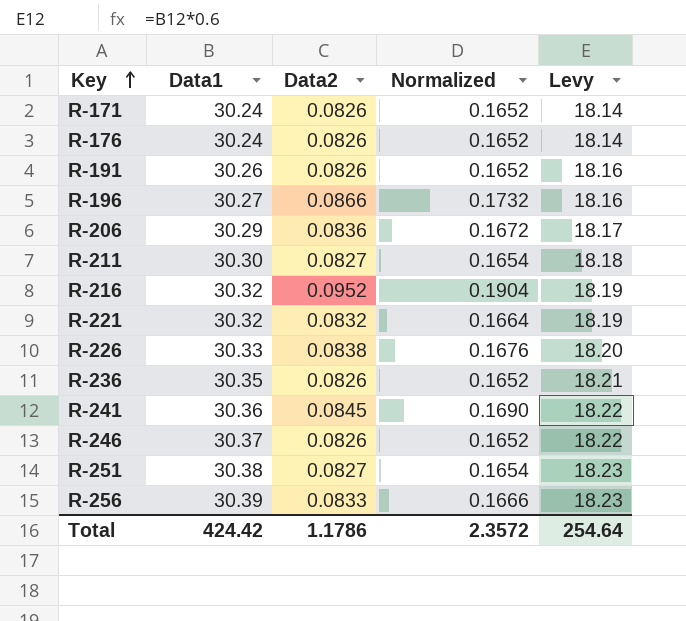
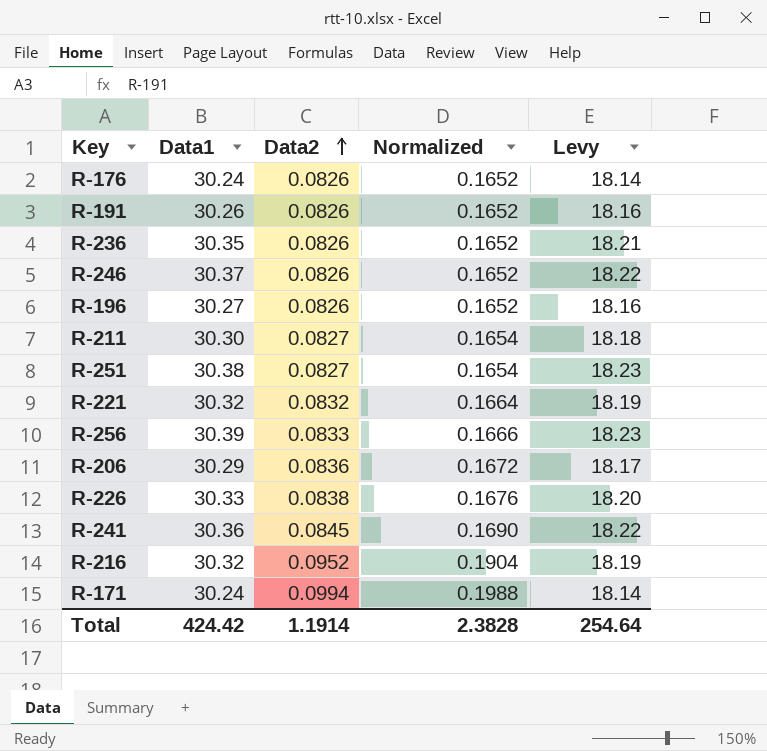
row order: Key ascending -> Data2 ascending
R-196 | Data2: 0.0866 -> 0.0826
R-196 | Normalized: 0.1732 -> 0.1652
R-171 | Data2: 0.0826 -> 0.0994
R-171 | Normalized: 0.1652 -> 0.1988
Total | Data2: 1.1786 -> 1.1914
Total | Normalized: 2.3572 -> 2.3828

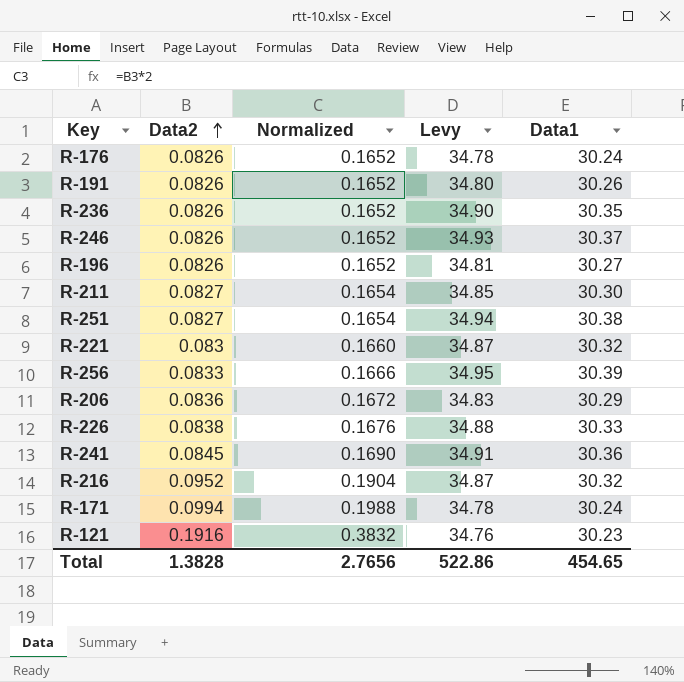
column Levy | formula: [Data1] * 0.6 -> [Data1] * 1.15
column Data1 | position: 2 -> 5
R-221 | Data2: 0.0832 -> 0.083
R-221 | Normalized: 0.1664 -> 0.1660
row R-121: none -> 0.1916 | 0.3832 | 34.76 | 30.23
Total | Data2: 1.1914 -> 1.3828
Total | Normalized: 2.3828 -> 2.7656
Total | Levy: 254.64 -> 522.86
Total | Data1: 424.42 -> 454.65

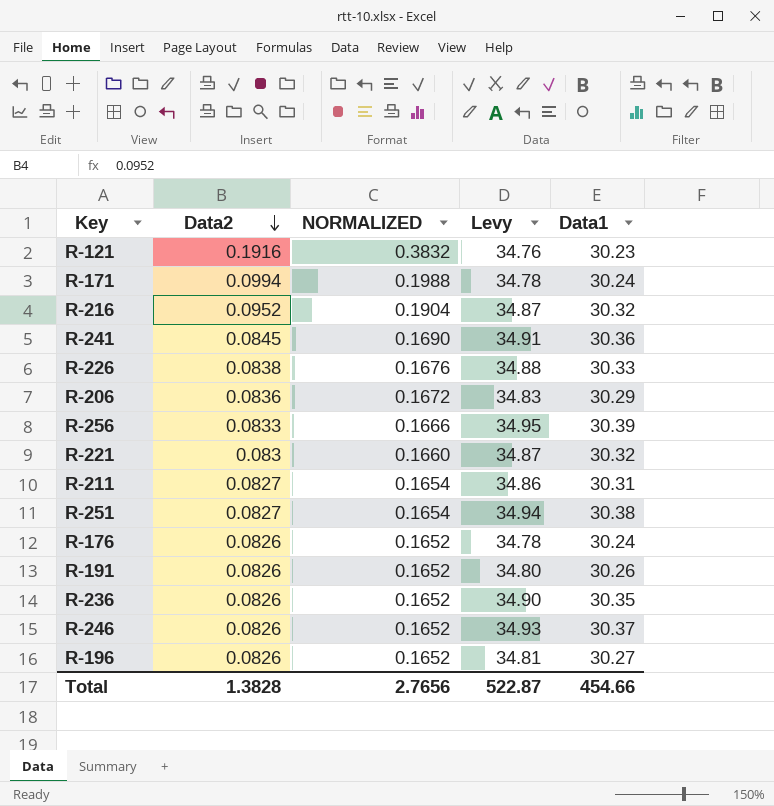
row order: Data2 ascending -> Data2 descending
column name: Normalized -> NORMALIZED
R-211 | Levy: 34.85 -> 34.86
R-211 | Data1: 30.30 -> 30.31
Total | Levy: 522.86 -> 522.87
Total | Data1: 454.65 -> 454.66

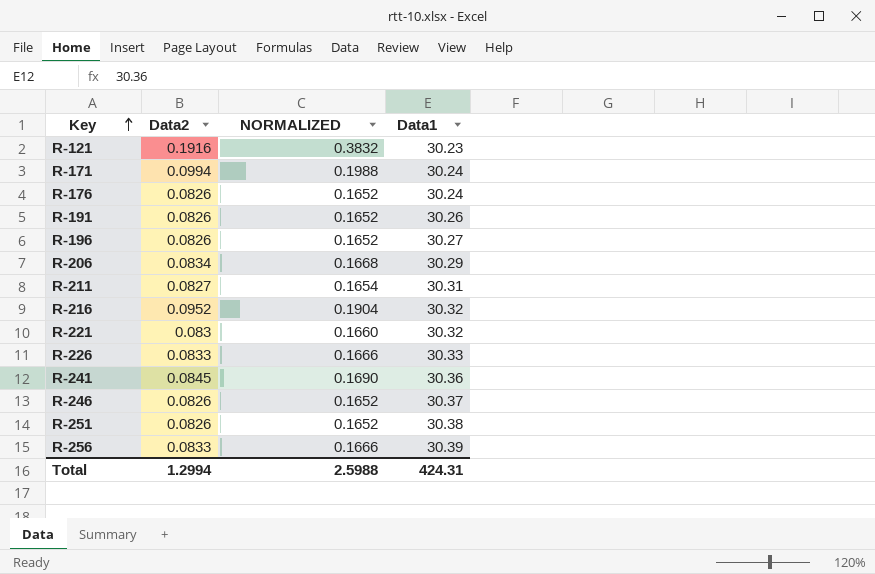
row order: Data2 descending -> Key ascending
column Levy | formula: [Data1] * 1.15 -> none
row R-236: 0.0826 | 0.1652 | 34.90 | 30.35 -> none
R-206 | Data2: 0.0836 -> 0.0834
R-206 | NORMALIZED: 0.1672 -> 0.1668
R-226 | Data2: 0.0838 -> 0.0833
R-226 | NORMALIZED: 0.1676 -> 0.1666
R-251 | Data2: 0.0827 -> 0.0826
R-251 | NORMALIZED: 0.1654 -> 0.1652
Total | Data2: 1.3828 -> 1.2994
Total | NORMALIZED: 2.7656 -> 2.5988
Total | Data1: 454.66 -> 424.31

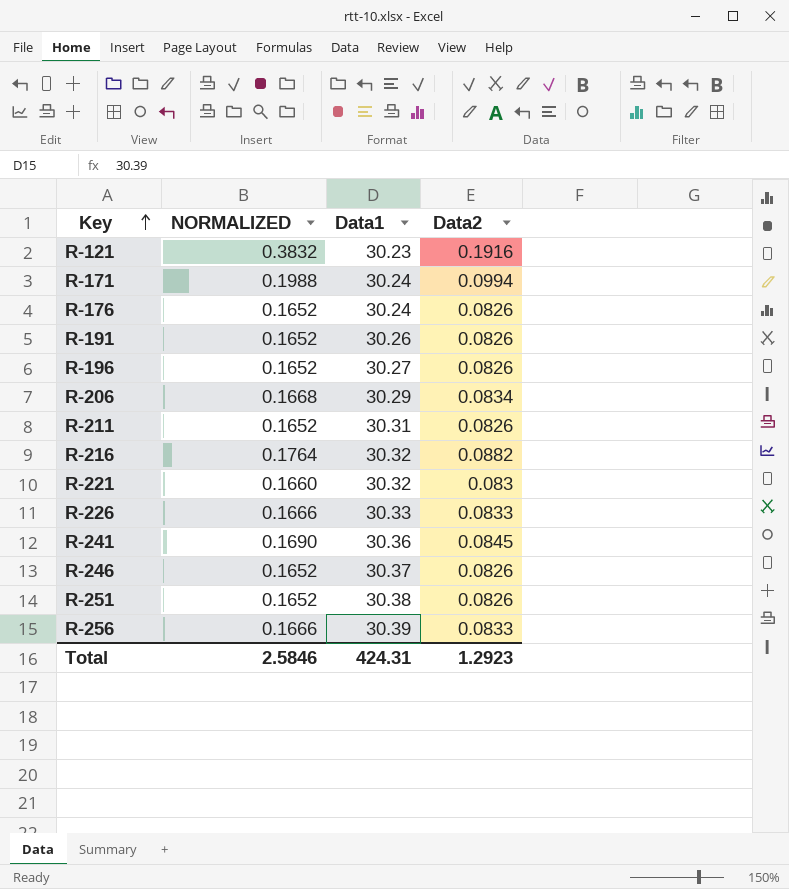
column Data2 | position: 2 -> 4
R-211 | NORMALIZED: 0.1654 -> 0.1652
R-211 | Data2: 0.0827 -> 0.0826
R-216 | NORMALIZED: 0.1904 -> 0.1764
R-216 | Data2: 0.0952 -> 0.0882
Total | NORMALIZED: 2.5988 -> 2.5846
Total | Data2: 1.2994 -> 1.2923

